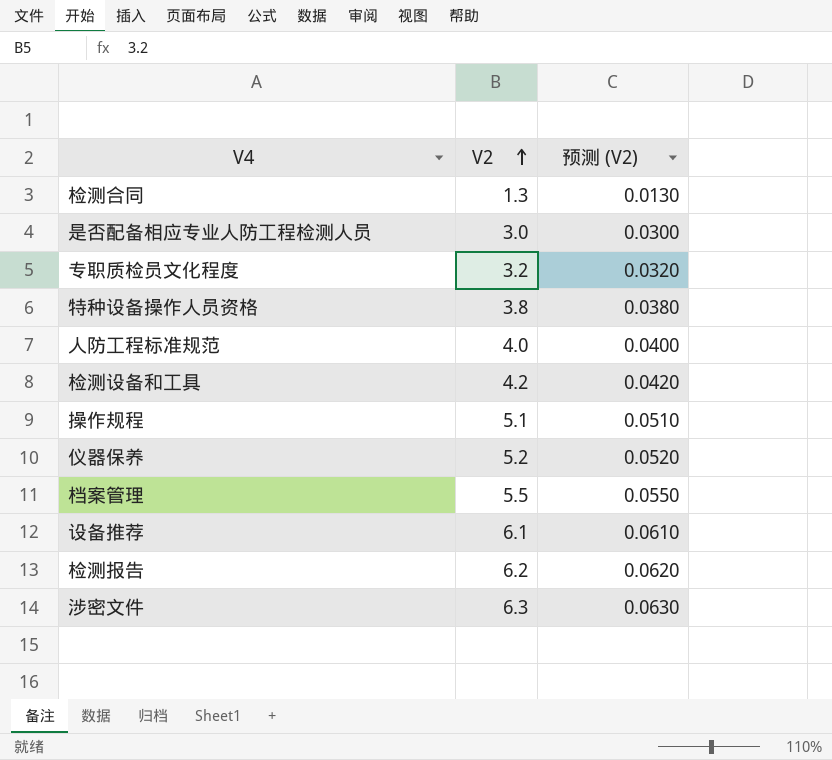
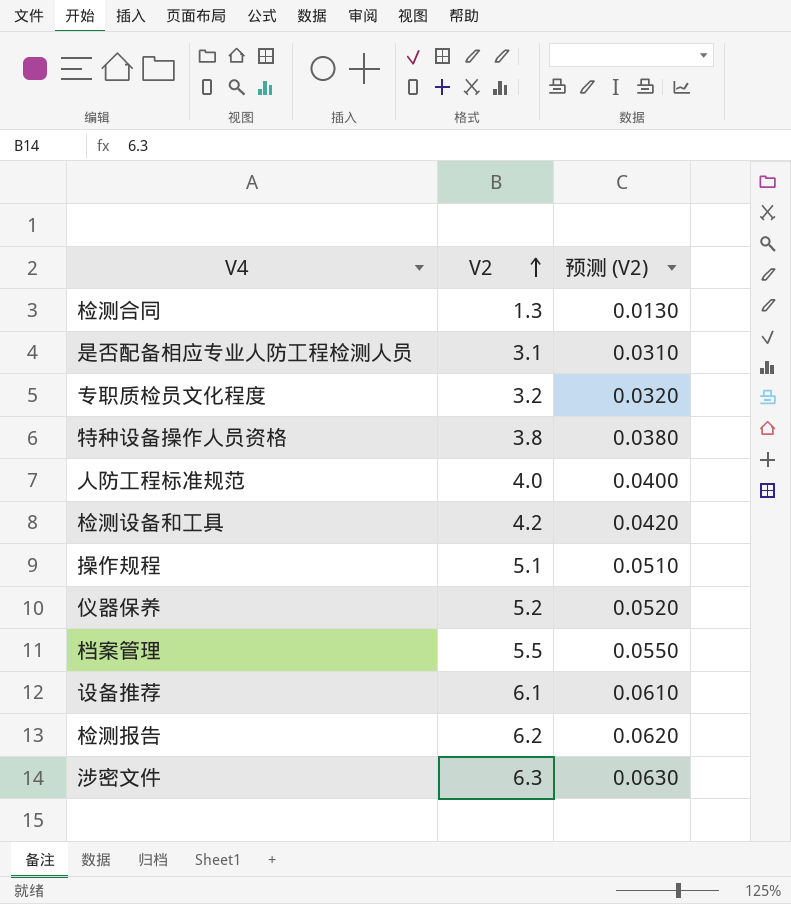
是否配备相应专业人防工程检测人员 | V2: 3.0 -> 3.1
是否配备相应专业人防工程检测人员 | 预测 (V2): 0.0300 -> 0.0310

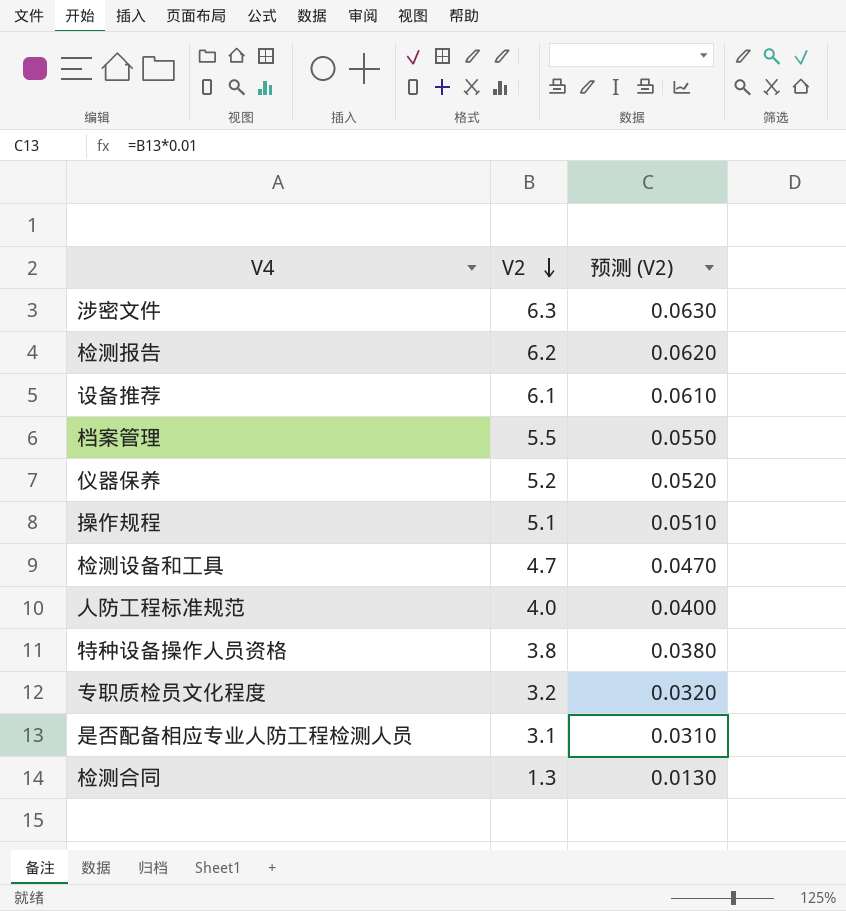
row order: V2 ascending -> V2 descending
检测设备和工具 | V2: 4.2 -> 4.7
检测设备和工具 | 预测 (V2): 0.0420 -> 0.0470

